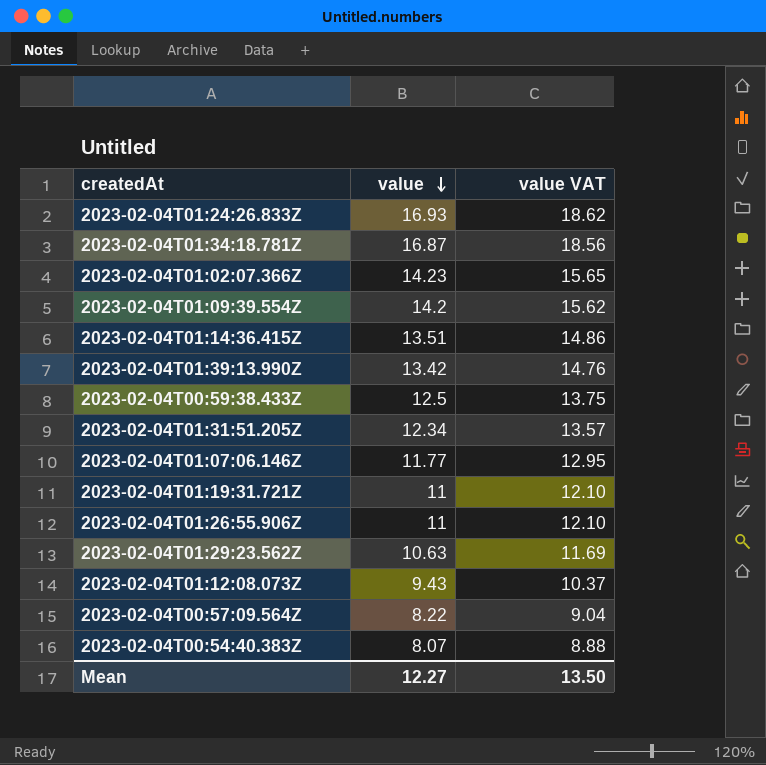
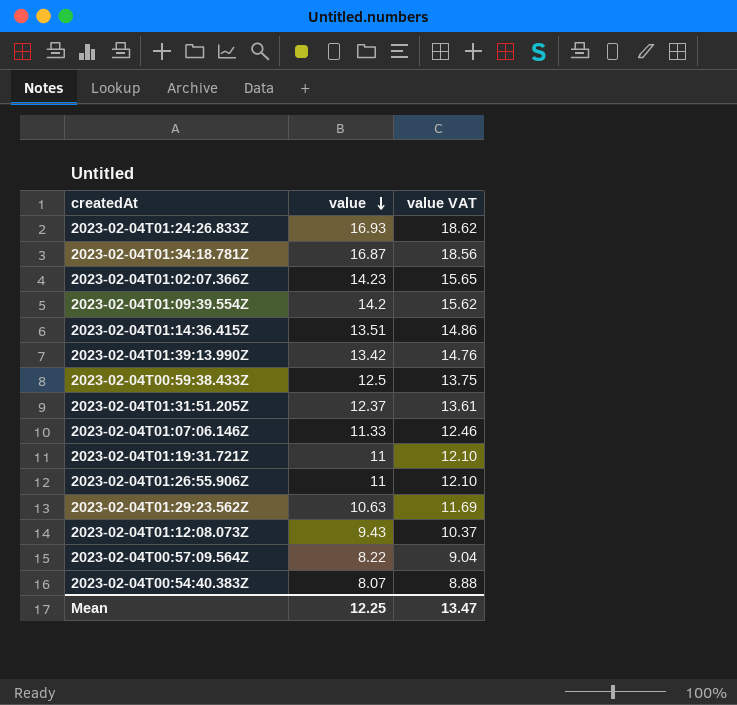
2023-02-04T01:31:51.205Z | value: 12.34 -> 12.37
2023-02-04T01:31:51.205Z | value VAT: 13.57 -> 13.61
2023-02-04T01:07:06.146Z | value: 11.77 -> 11.33
2023-02-04T01:07:06.146Z | value VAT: 12.95 -> 12.46
Mean | value: 12.27 -> 12.25
Mean | value VAT: 13.50 -> 13.47

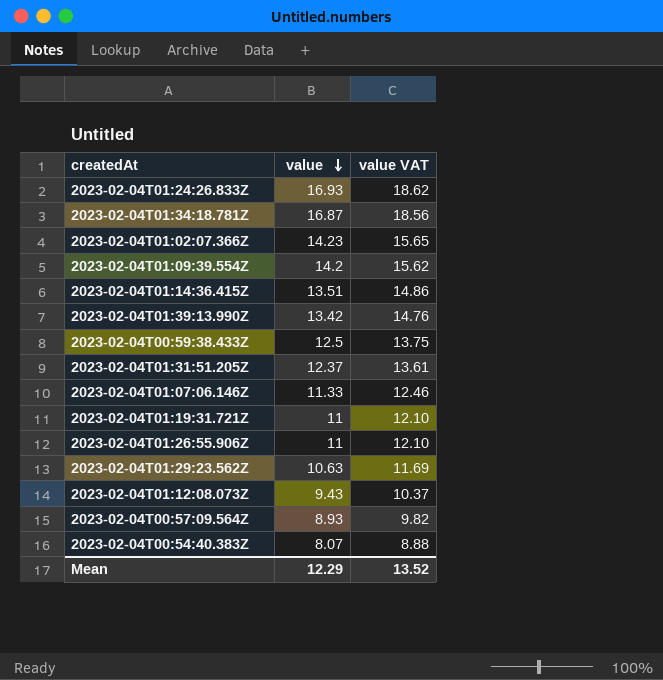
2023-02-04T00:57:09.564Z | value: 8.22 -> 8.93
2023-02-04T00:57:09.564Z | value VAT: 9.04 -> 9.82
Mean | value: 12.25 -> 12.29
Mean | value VAT: 13.47 -> 13.52

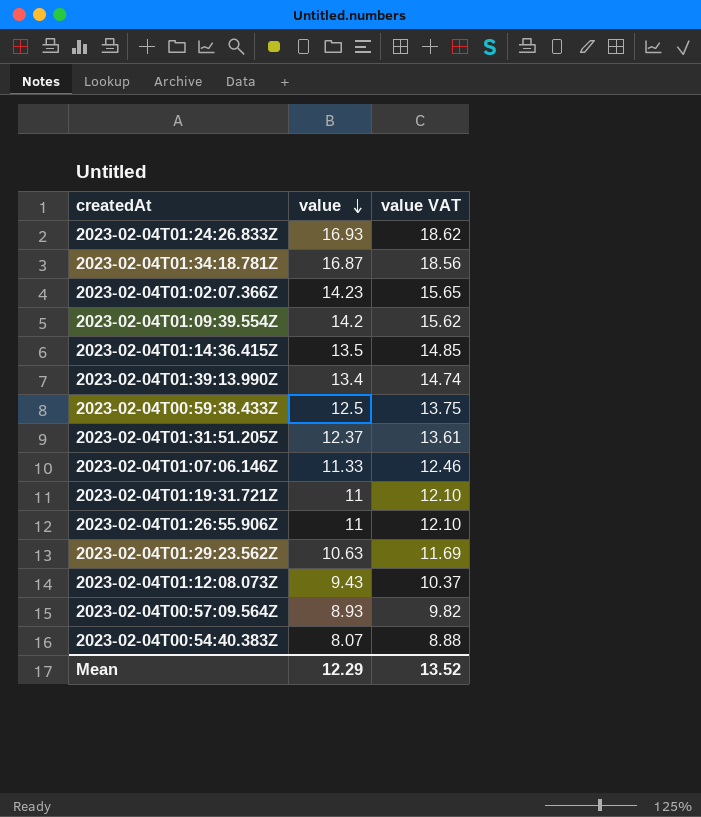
2023-02-04T01:14:36.415Z | value: 13.51 -> 13.5
2023-02-04T01:14:36.415Z | value VAT: 14.86 -> 14.85
2023-02-04T01:39:13.990Z | value: 13.42 -> 13.4
2023-02-04T01:39:13.990Z | value VAT: 14.76 -> 14.74

